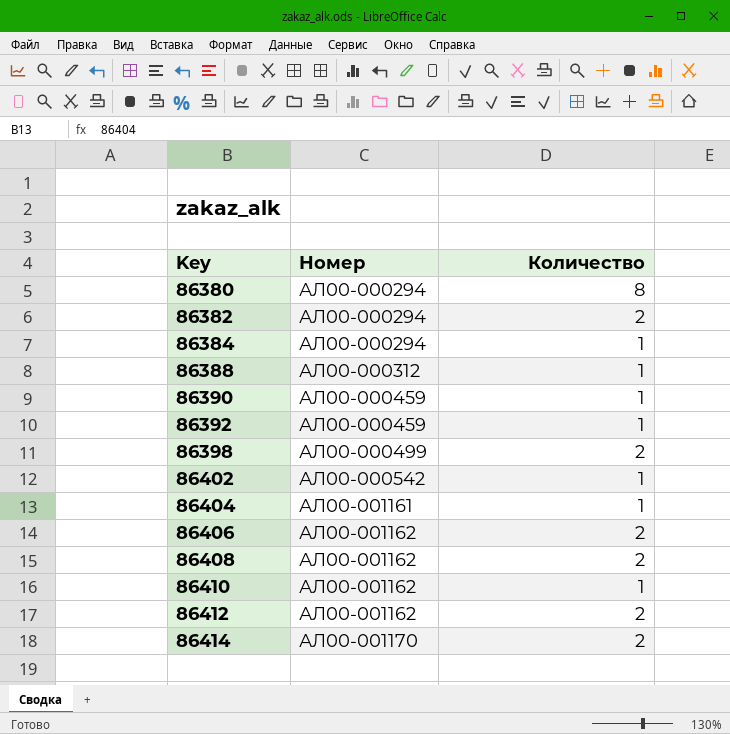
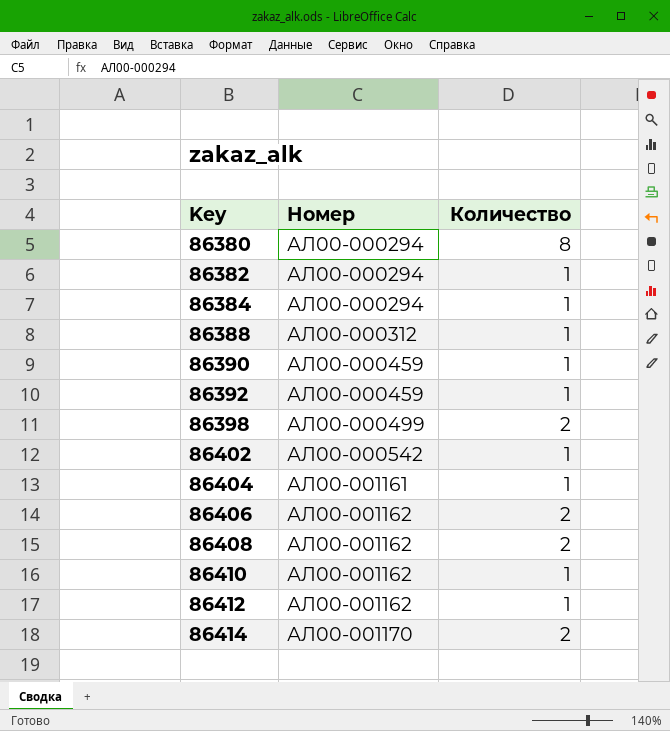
86382 | Количество: 2 -> 1
86412 | Количество: 2 -> 1

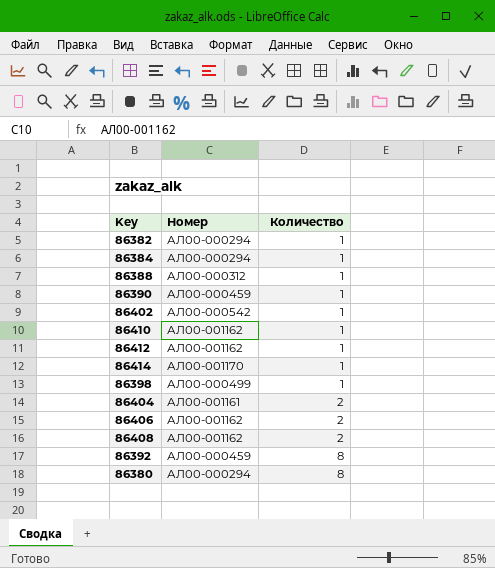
row order: Key ascending -> Количество ascending
86414 | Количество: 2 -> 1
86398 | Количество: 2 -> 1
86404 | Количество: 1 -> 2
86392 | Количество: 1 -> 8

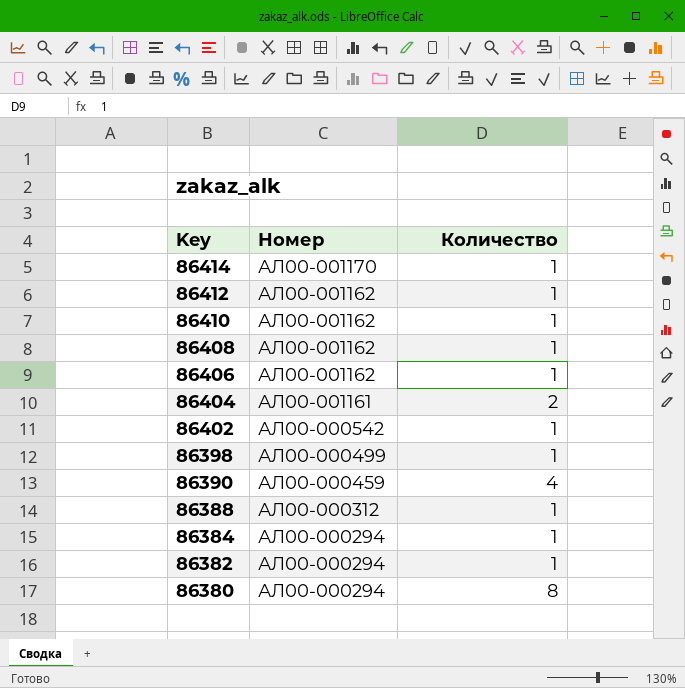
row order: Количество ascending -> Key descending
row 86392: АЛ00-000459 | 8 -> none
86408 | Количество: 2 -> 1
86406 | Количество: 2 -> 1
86390 | Количество: 1 -> 4

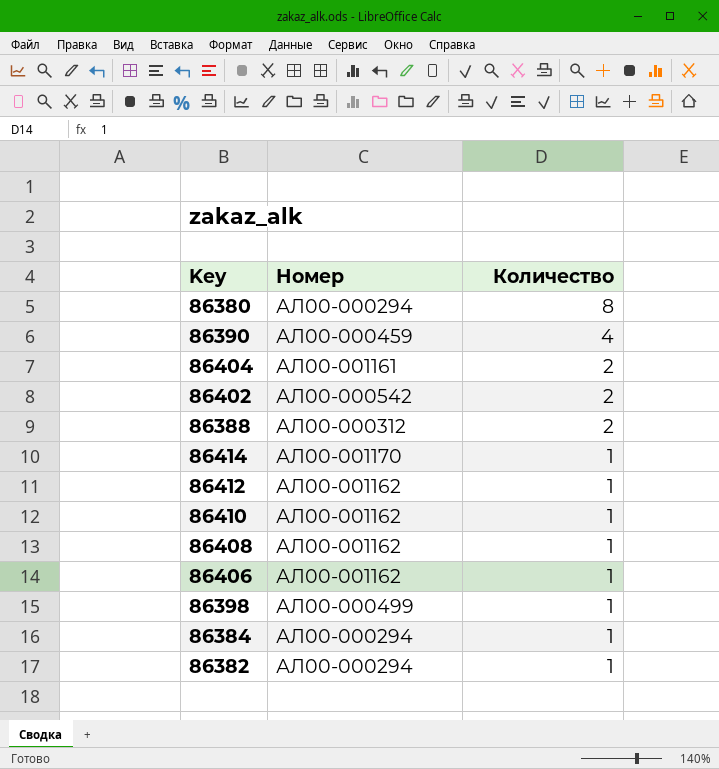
row order: Key descending -> Количество descending
86402 | Количество: 1 -> 2
86388 | Количество: 1 -> 2

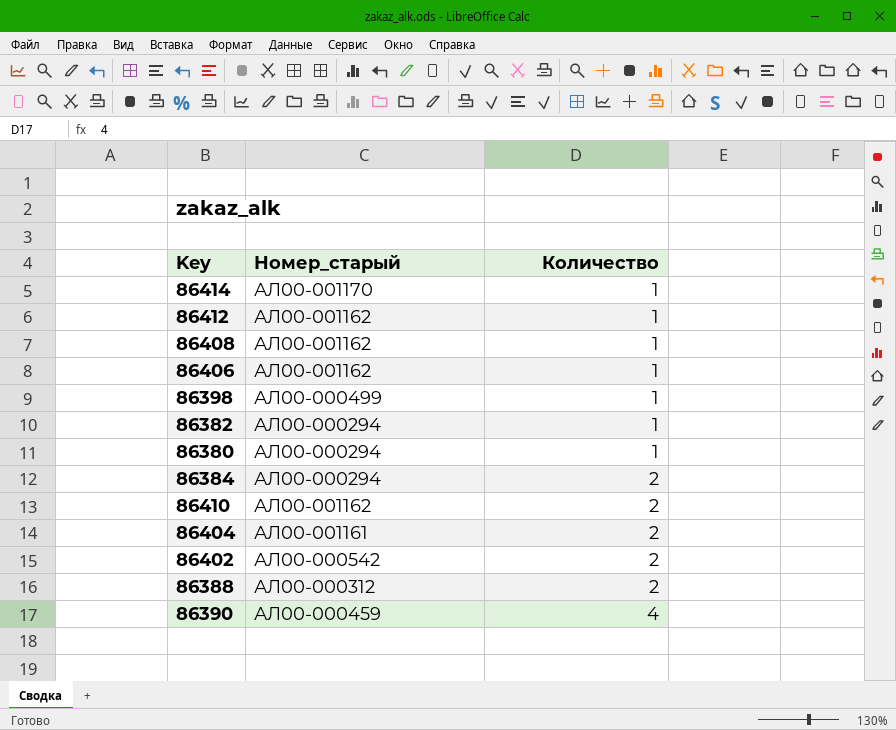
row order: Количество descending -> Количество ascending
column name: Номер -> Номер_старый
86380 | Количество: 8 -> 1
86384 | Количество: 1 -> 2
86410 | Количество: 1 -> 2

